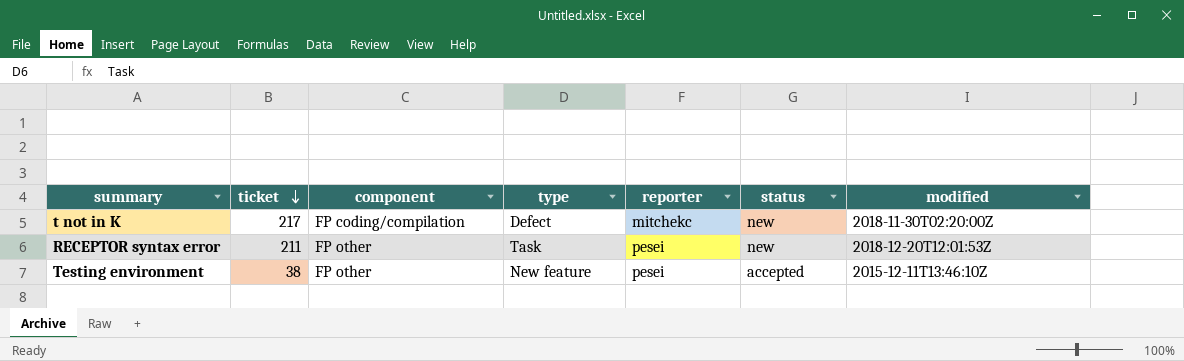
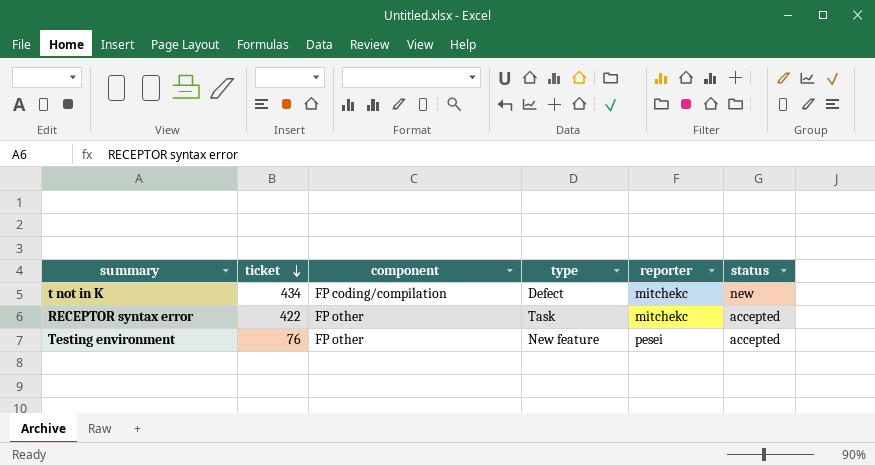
column modified | position: 7 -> none
t not in K | ticket: 217 -> 434
RECEPTOR syntax error | ticket: 211 -> 422
RECEPTOR syntax error | reporter: pesei -> mitchekc
RECEPTOR syntax error | status: new -> accepted
Testing environment | ticket: 38 -> 76

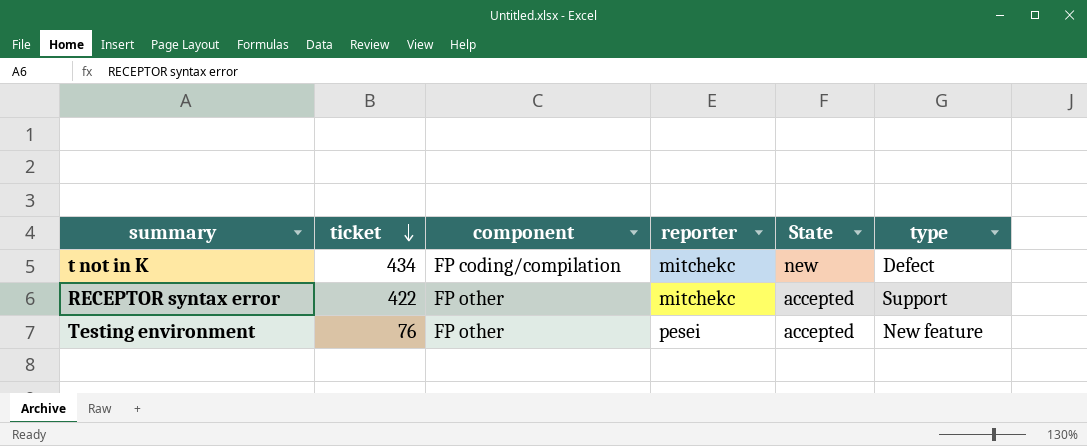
column name: status -> State
column type | position: 4 -> 6
RECEPTOR syntax error | type: Task -> Support

